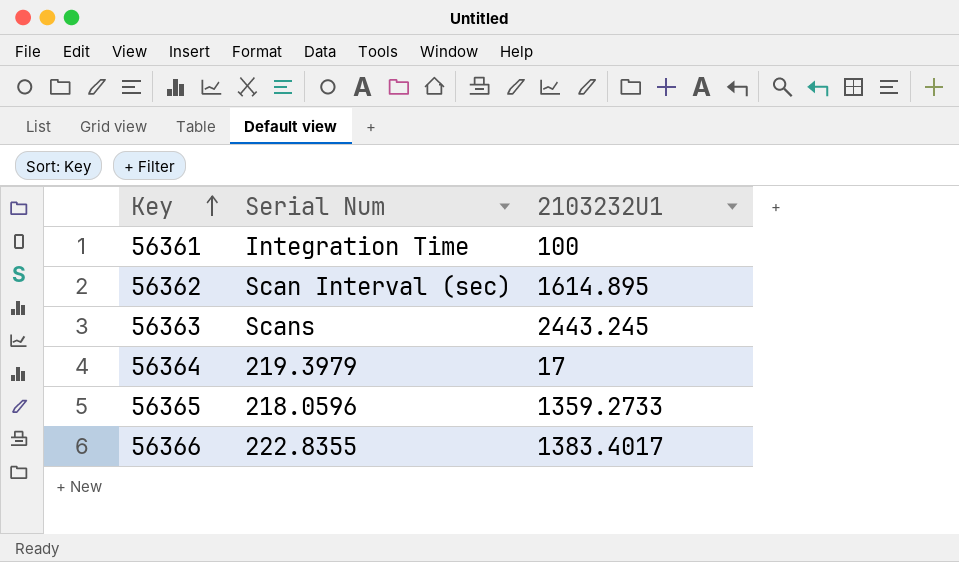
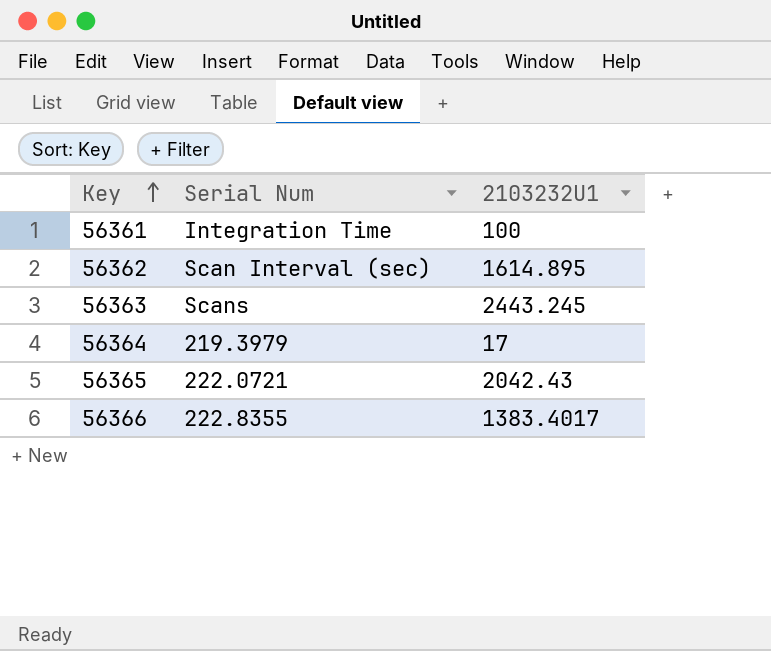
56365 | Serial Num: 218.0596 -> 222.0721
56365 | 2103232U1: 1359.2733 -> 2042.43

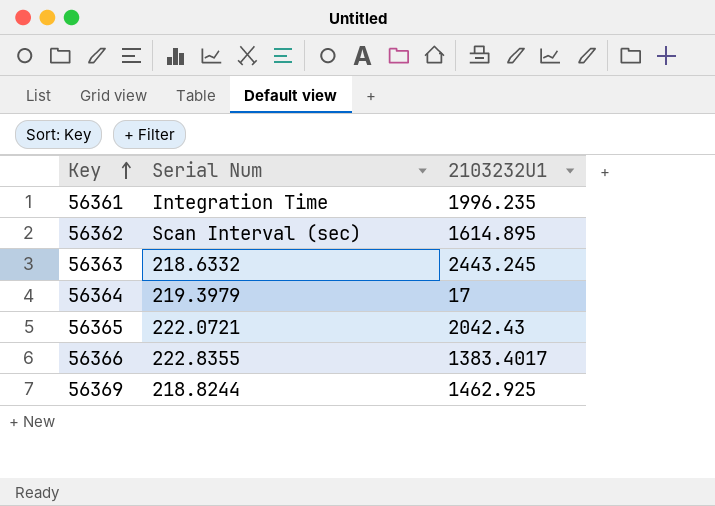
56361 | 2103232U1: 100 -> 1996.235
56363 | Serial Num: Scans -> 218.6332
row 56369: none -> 218.8244 | 1462.925

